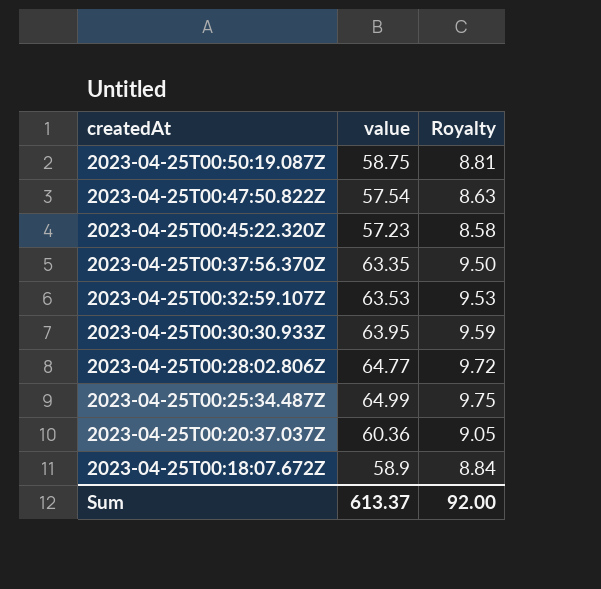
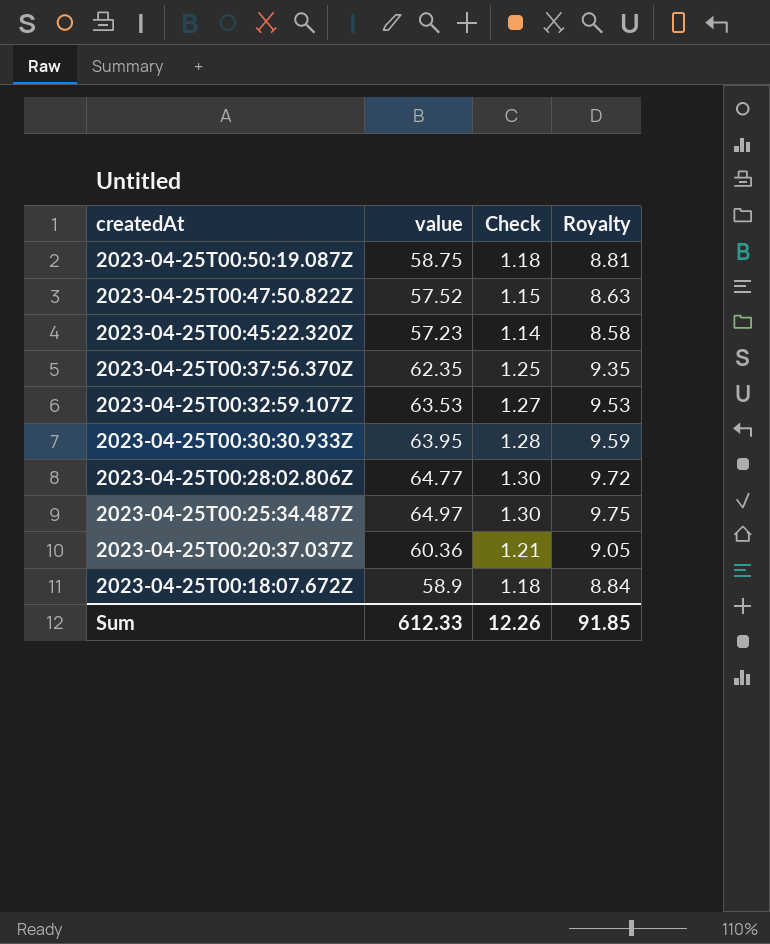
column Check | formula: none -> [value] * 0.02
2023-04-25T00:47:50.822Z | value: 57.54 -> 57.52
2023-04-25T00:37:56.370Z | value: 63.35 -> 62.35
2023-04-25T00:37:56.370Z | Royalty: 9.50 -> 9.35
2023-04-25T00:25:34.487Z | value: 64.99 -> 64.97
Sum | value: 613.37 -> 612.33
Sum | Royalty: 92.00 -> 91.85

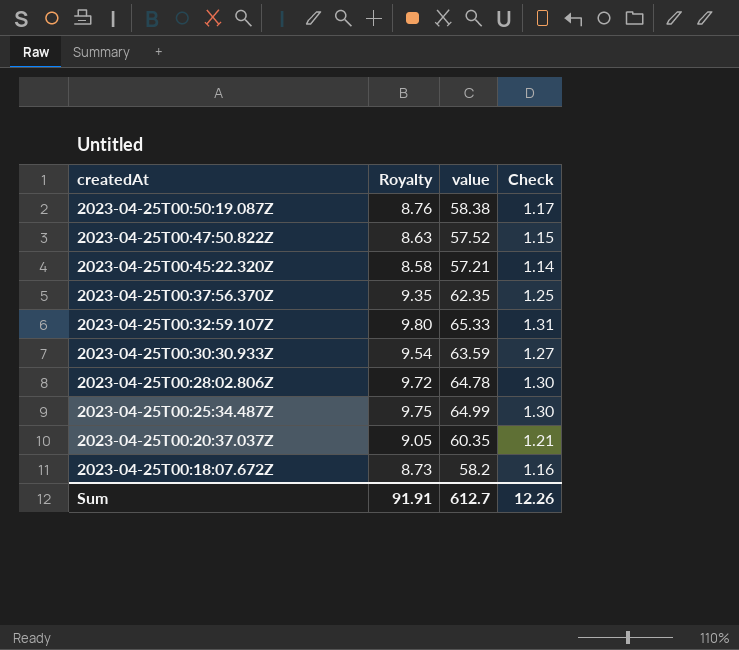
column Royalty | position: 4 -> 2
2023-04-25T00:50:19.087Z | Royalty: 8.81 -> 8.76
2023-04-25T00:50:19.087Z | value: 58.75 -> 58.38
2023-04-25T00:50:19.087Z | Check: 1.18 -> 1.17
2023-04-25T00:45:22.320Z | value: 57.23 -> 57.21
2023-04-25T00:32:59.107Z | Royalty: 9.53 -> 9.80
2023-04-25T00:32:59.107Z | value: 63.53 -> 65.33
2023-04-25T00:32:59.107Z | Check: 1.27 -> 1.31
2023-04-25T00:30:30.933Z | Royalty: 9.59 -> 9.54
2023-04-25T00:30:30.933Z | value: 63.95 -> 63.59
2023-04-25T00:30:30.933Z | Check: 1.28 -> 1.27
2023-04-25T00:28:02.806Z | value: 64.77 -> 64.78
2023-04-25T00:25:34.487Z | value: 64.97 -> 64.99
2023-04-25T00:20:37.037Z | value: 60.36 -> 60.35
2023-04-25T00:18:07.672Z | Royalty: 8.84 -> 8.73
2023-04-25T00:18:07.672Z | value: 58.9 -> 58.2
2023-04-25T00:18:07.672Z | Check: 1.18 -> 1.16
Sum | Royalty: 91.85 -> 91.91
Sum | value: 612.33 -> 612.7

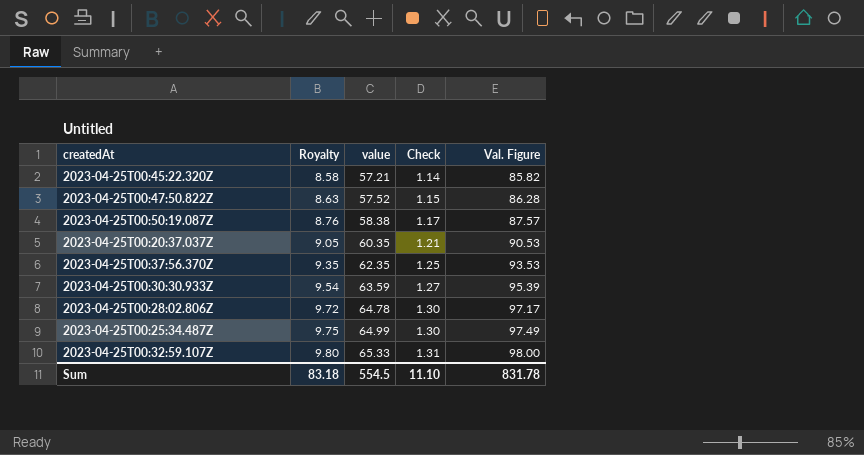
row order: createdAt descending -> Royalty ascending
column Val. Figure | formula: none -> [value] * 1.5
row 2023-04-25T00:18:07.672Z: 8.73 | 58.2 | 1.16 -> none
Sum | Royalty: 91.91 -> 83.18
Sum | value: 612.7 -> 554.5
Sum | Check: 12.26 -> 11.10

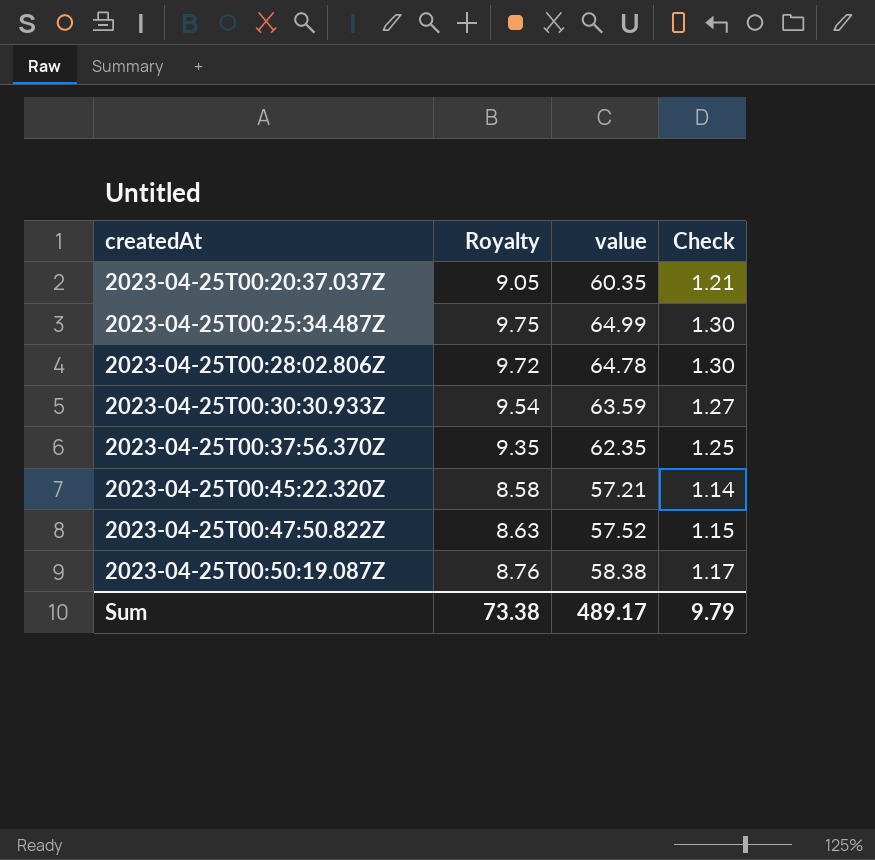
row order: Royalty ascending -> createdAt ascending
column Val. Figure | formula: [value] * 1.5 -> none
row 2023-04-25T00:32:59.107Z: 9.80 | 65.33 | 1.31 | 98.00 -> none
Sum | Royalty: 83.18 -> 73.38
Sum | value: 554.5 -> 489.17
Sum | Check: 11.10 -> 9.79

